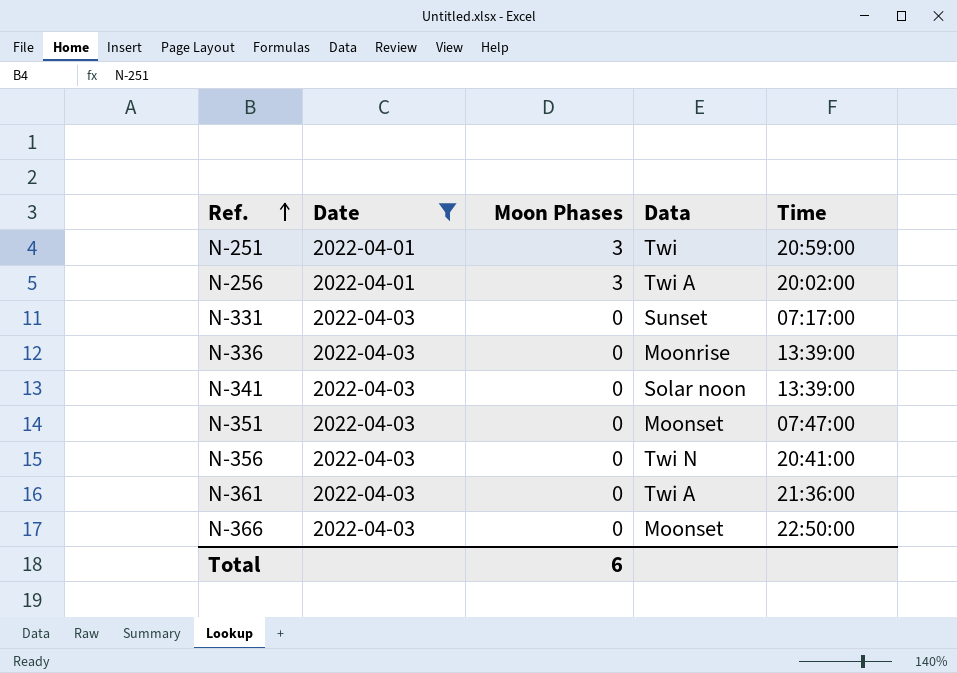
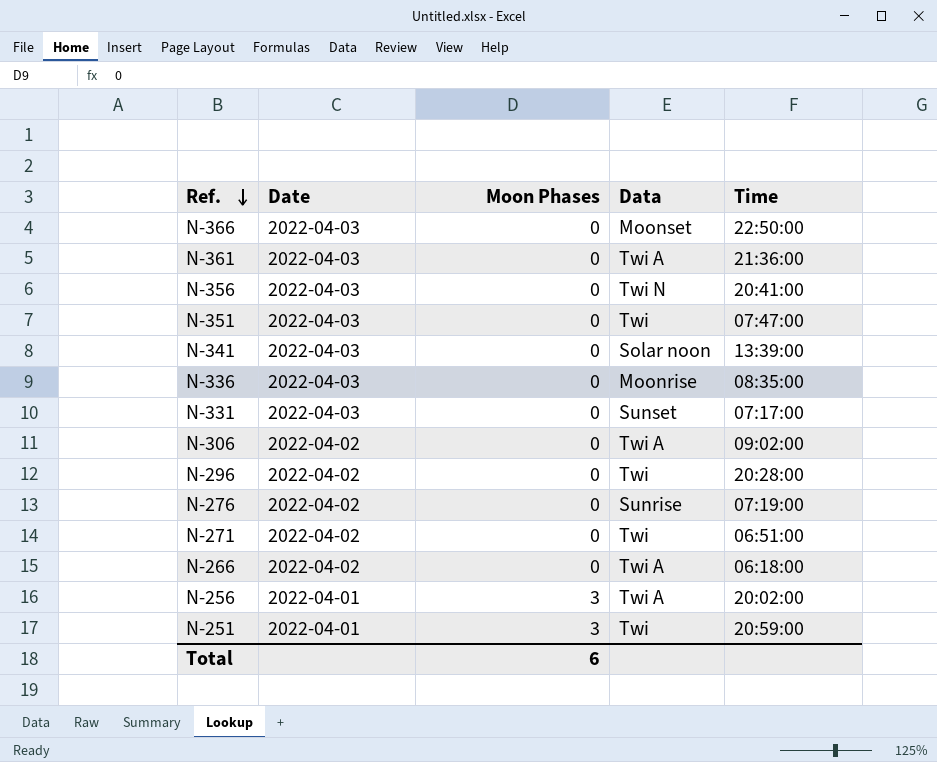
filter: Date != 2022-04-02 -> none
row order: Ref. ascending -> Ref. descending
N-351 | Data: Moonset -> Twi
N-336 | Time: 13:39:00 -> 08:35:00

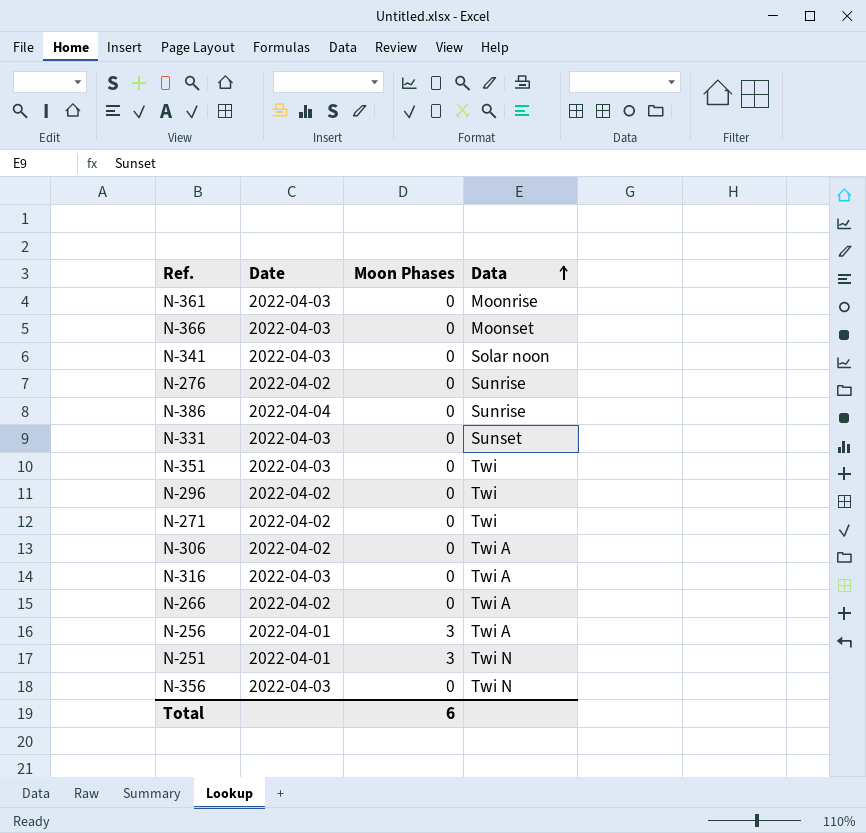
row order: Ref. descending -> Data ascending
column Time | position: 5 -> none
row N-336: 2022-04-03 | 0 | Moonrise | 08:35:00 -> none
N-361 | Data: Twi A -> Moonrise
row N-386: none -> 2022-04-04 | 0 | Sunrise
row N-316: none -> 2022-04-03 | 0 | Twi A
N-251 | Data: Twi -> Twi N

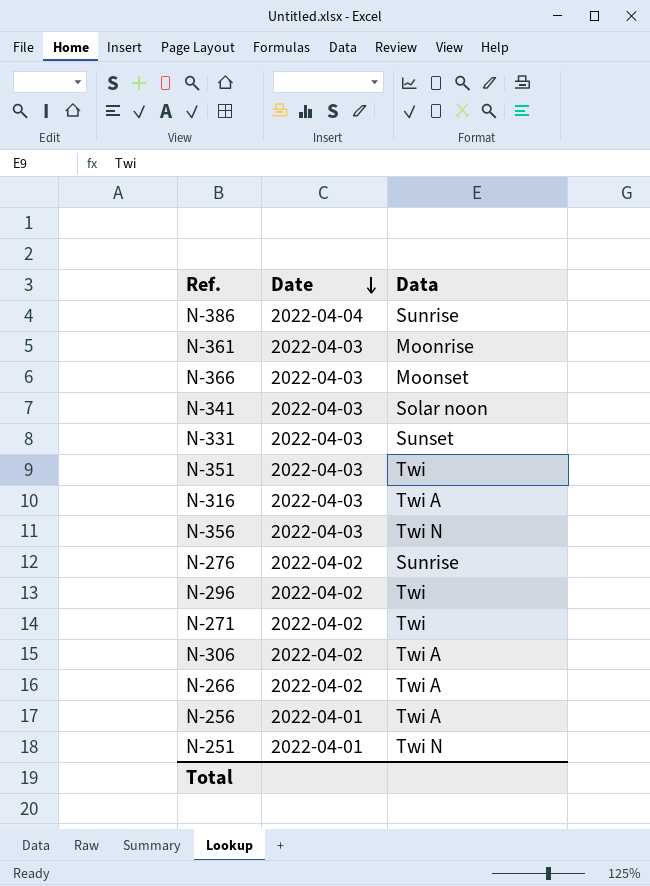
row order: Data ascending -> Date descending
column Moon Phases | position: 3 -> none

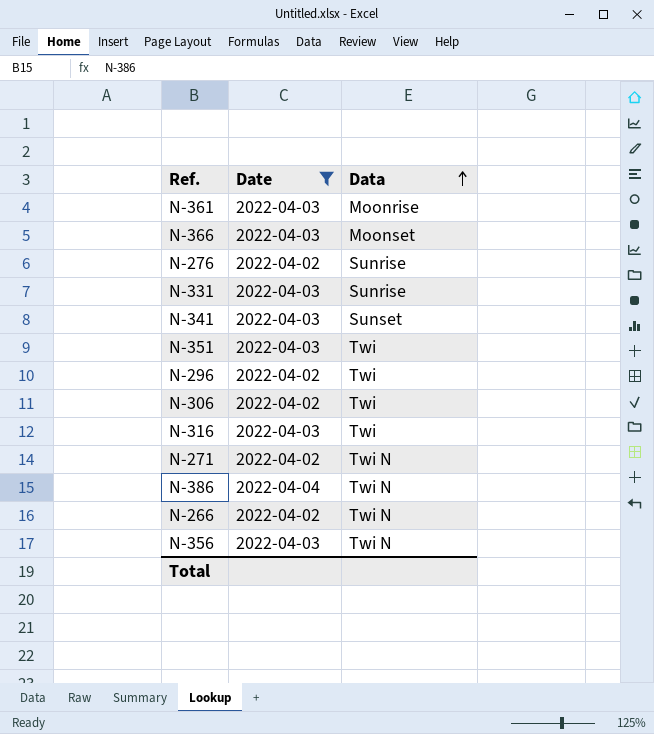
filter: none -> Date != 2022-04-01
row order: Date descending -> Data ascending
N-331 | Data: Sunset -> Sunrise
N-341 | Data: Solar noon -> Sunset
N-306 | Data: Twi A -> Twi
N-316 | Data: Twi A -> Twi
N-271 | Data: Twi -> Twi N
N-386 | Data: Sunrise -> Twi N
N-266 | Data: Twi A -> Twi N

